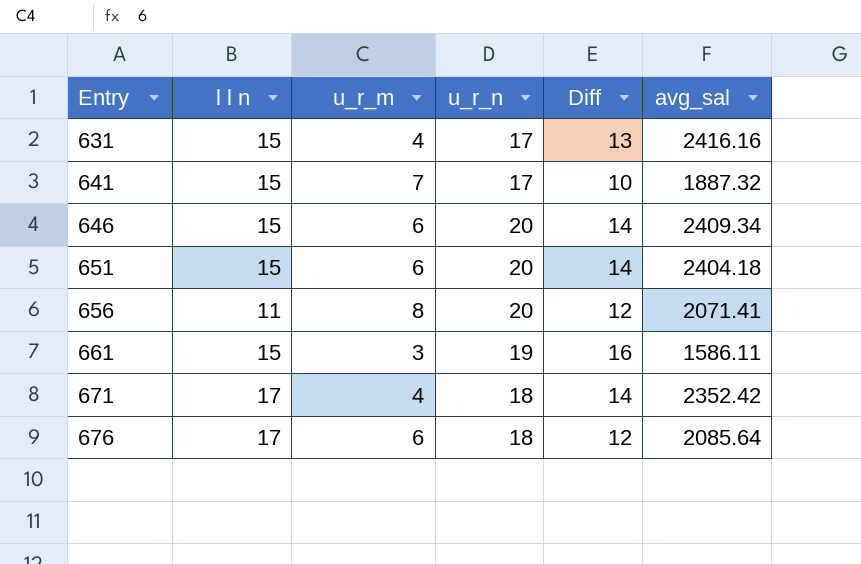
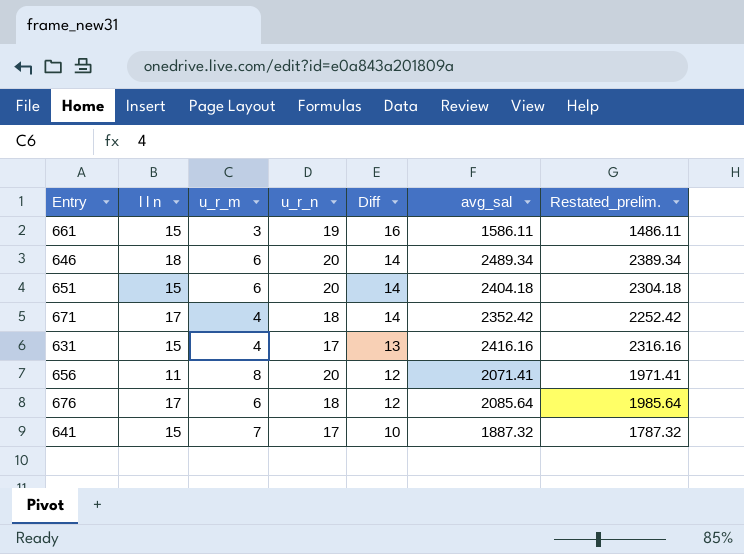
row order: Entry ascending -> Diff descending
column Restated_prelim. | formula: none -> [avg_sal] - 100
646 | l l n: 15 -> 18
646 | avg_sal: 2409.34 -> 2489.34

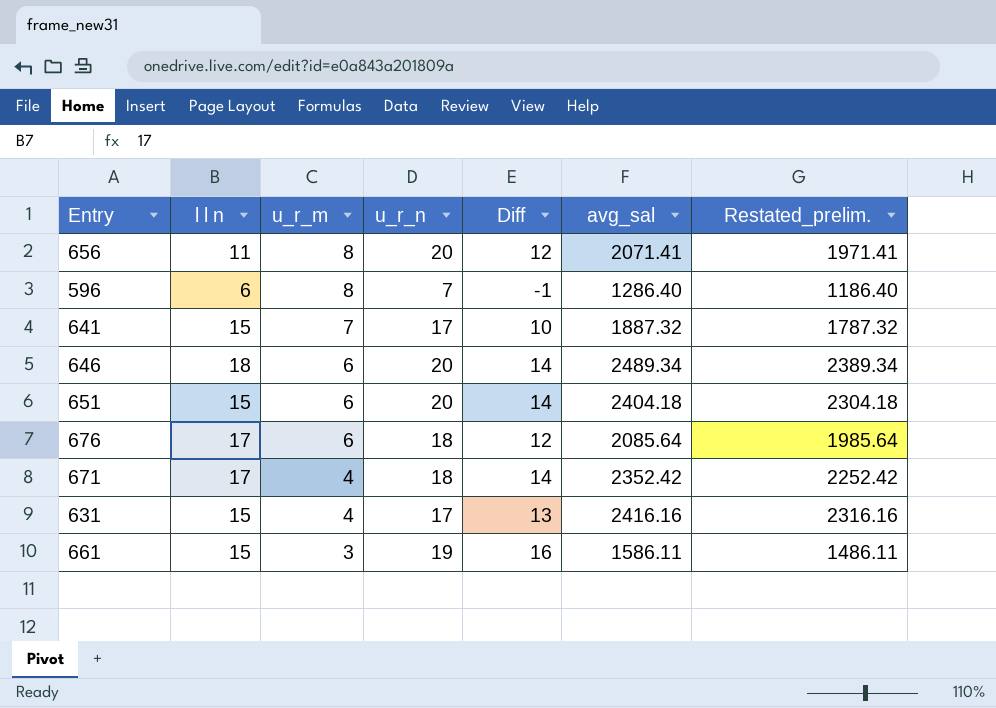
row order: Diff descending -> u_r_m descending
row 596: none -> 6 | 8 | 7 | -1 | 1286.40 | 1186.40

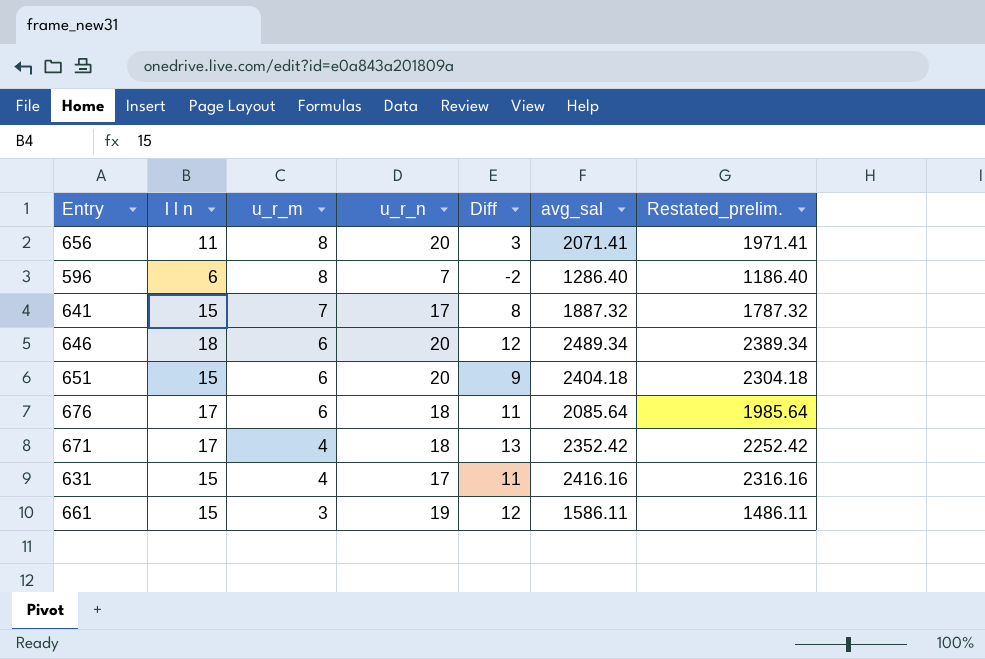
column Diff | formula: [u_r_n] - [u_r_m] -> [l l n] - [u_r_m]

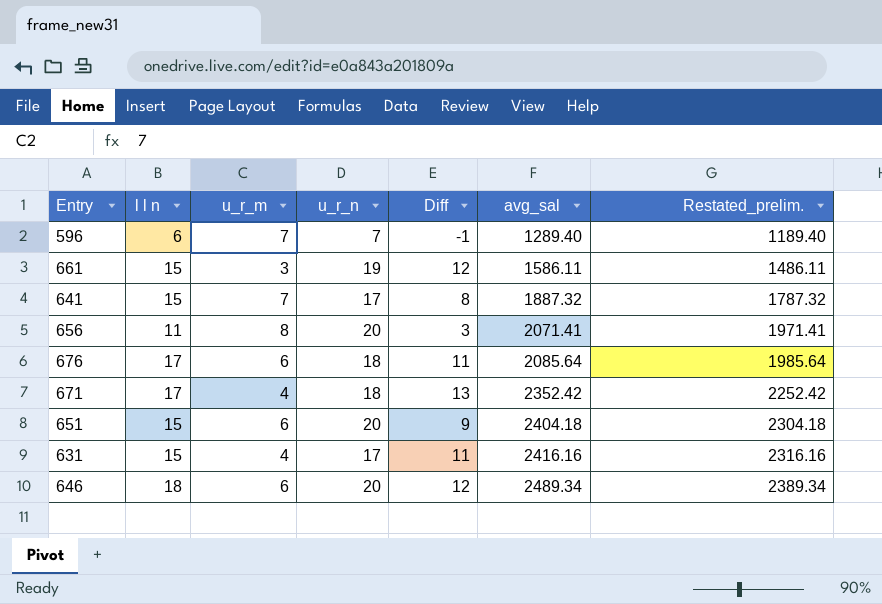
row order: u_r_m descending -> avg_sal ascending
596 | u_r_m: 8 -> 7
596 | Diff: -2 -> -1
596 | avg_sal: 1286.40 -> 1289.40
596 | Restated_prelim.: 1186.40 -> 1189.40

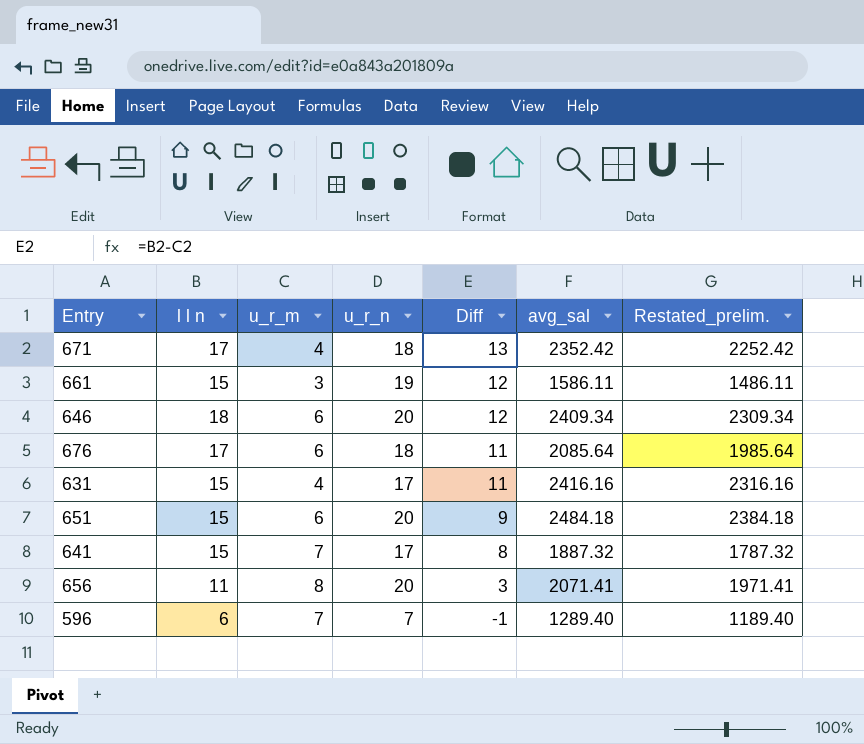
row order: avg_sal ascending -> Diff descending
646 | avg_sal: 2489.34 -> 2409.34
646 | Restated_prelim.: 2389.34 -> 2309.34
651 | avg_sal: 2404.18 -> 2484.18
651 | Restated_prelim.: 2304.18 -> 2384.18

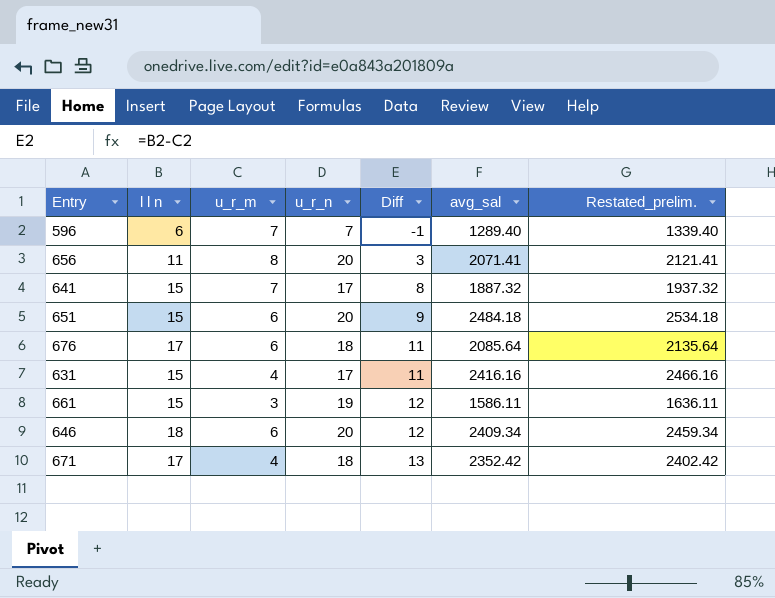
row order: Diff descending -> Diff ascending
column Restated_prelim. | formula: [avg_sal] - 100 -> [avg_sal] + 50

